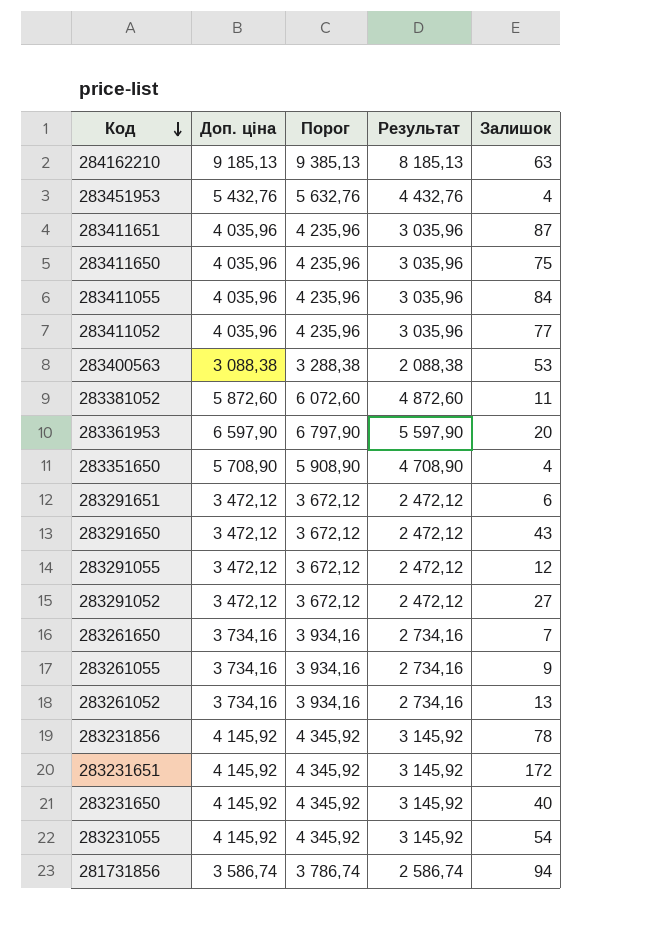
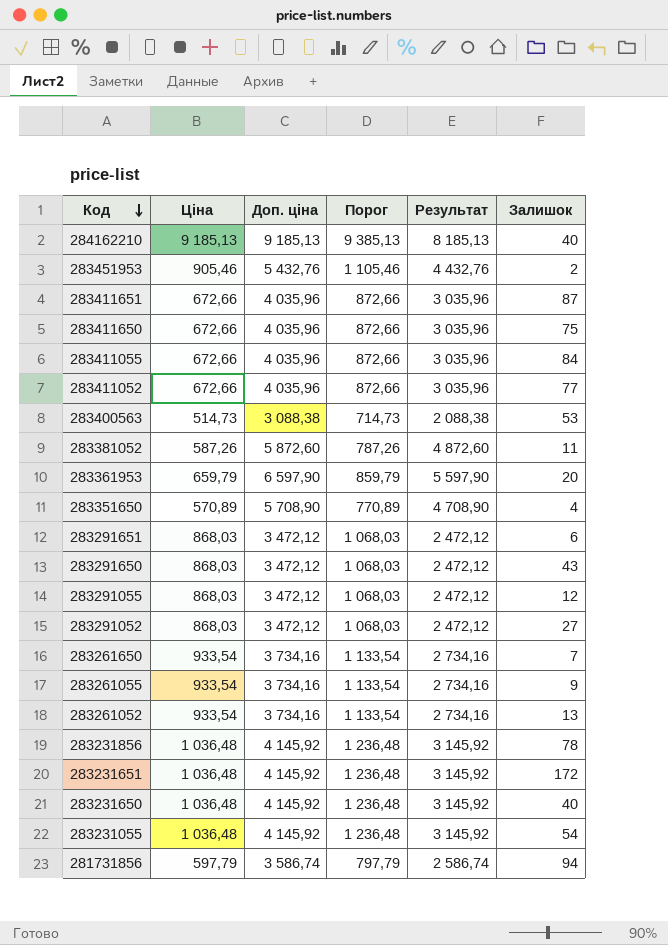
column Ціна | position: none -> 2
column Порог | formula: [Доп. ціна] + 200 -> [Ціна] + 200
284162210 | Залишок: 63 -> 40
283451953 | Залишок: 4 -> 2

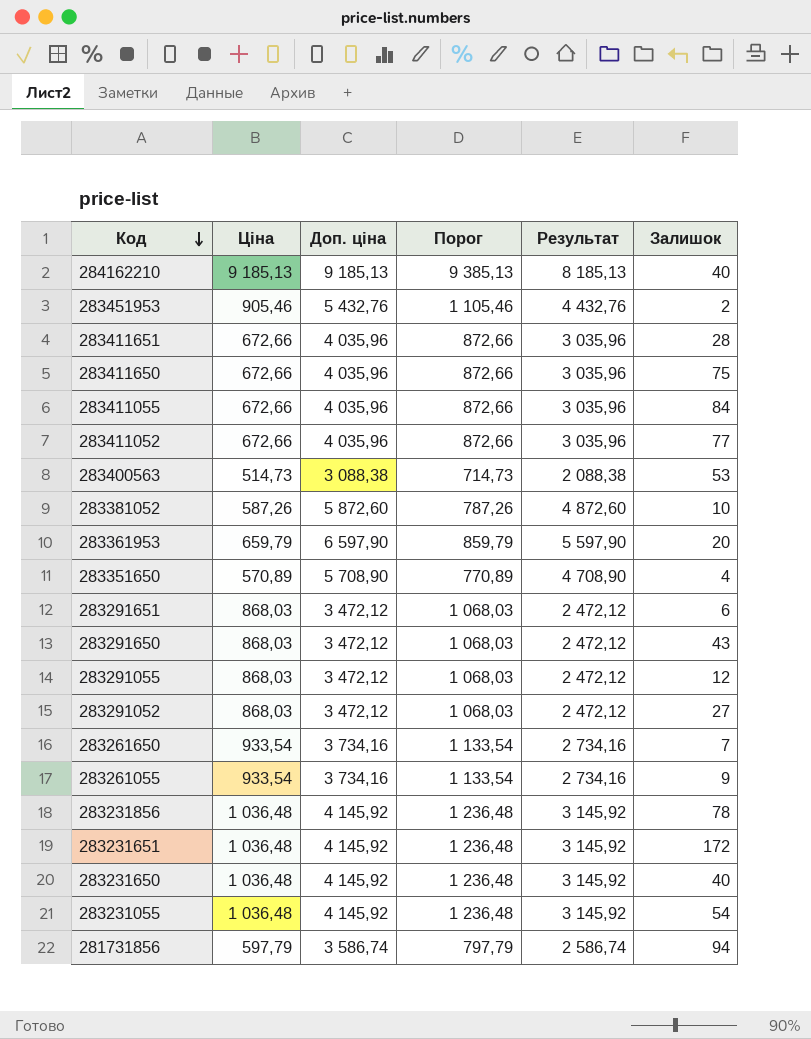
row 283261052: 933,54 | 3 734,16 | 1 133,54 | 2 734,16 | 13 -> none
283411651 | Залишок: 87 -> 28
283381052 | Залишок: 11 -> 10

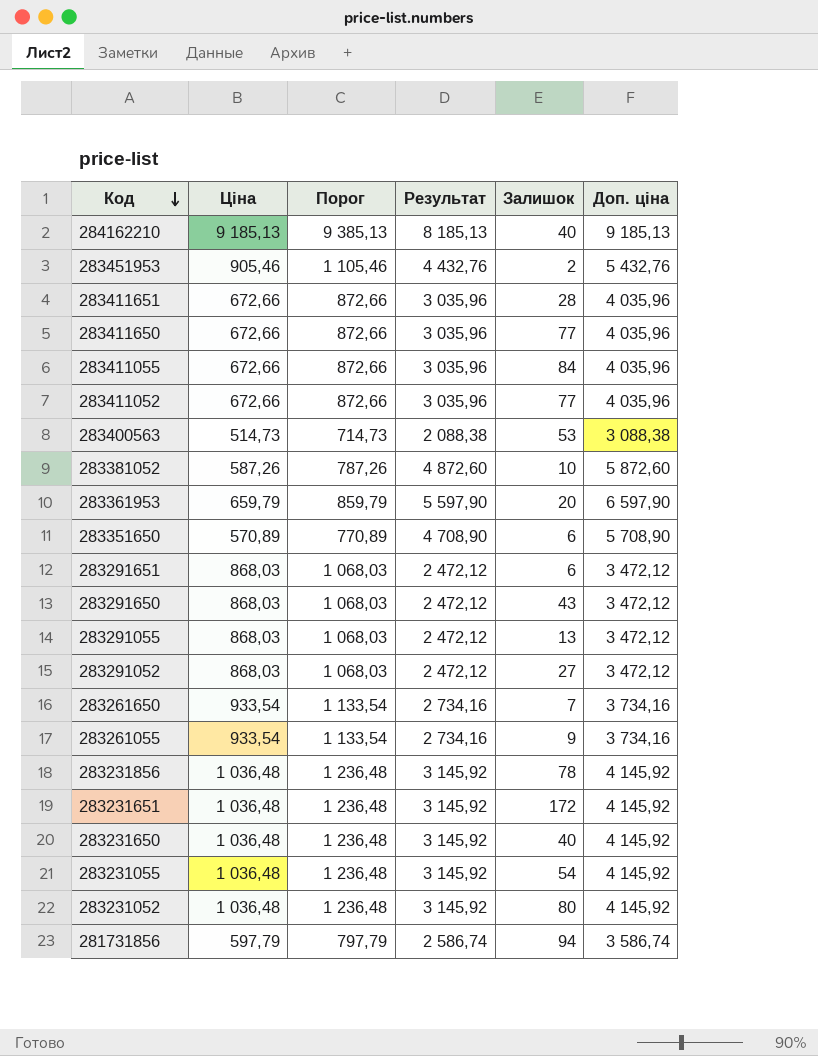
column Доп. ціна | position: 3 -> 6
283411650 | Залишок: 75 -> 77
283351650 | Залишок: 4 -> 6
283291055 | Залишок: 12 -> 13
row 283231052: none -> 1 036,48 | 1 236,48 | 3 145,92 | 80 | 4 145,92

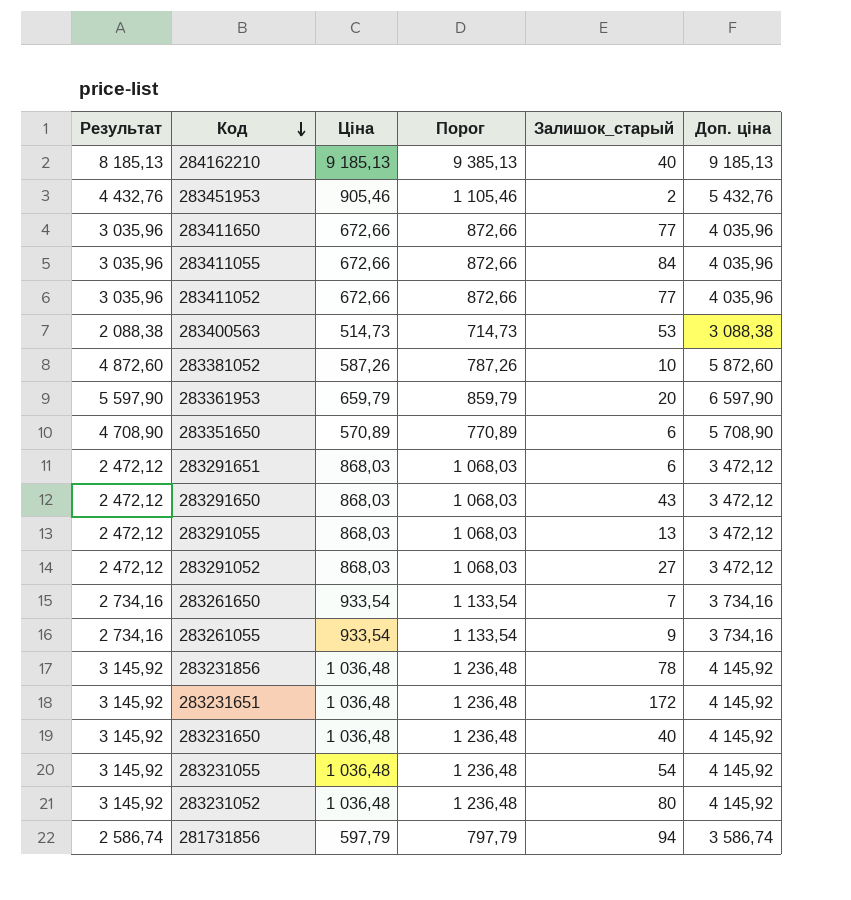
column Результат | position: 4 -> 1
column name: Залишок -> Залишок_старый
row 283411651: 672,66 | 872,66 | 3 035,96 | 28 | 4 035,96 -> none

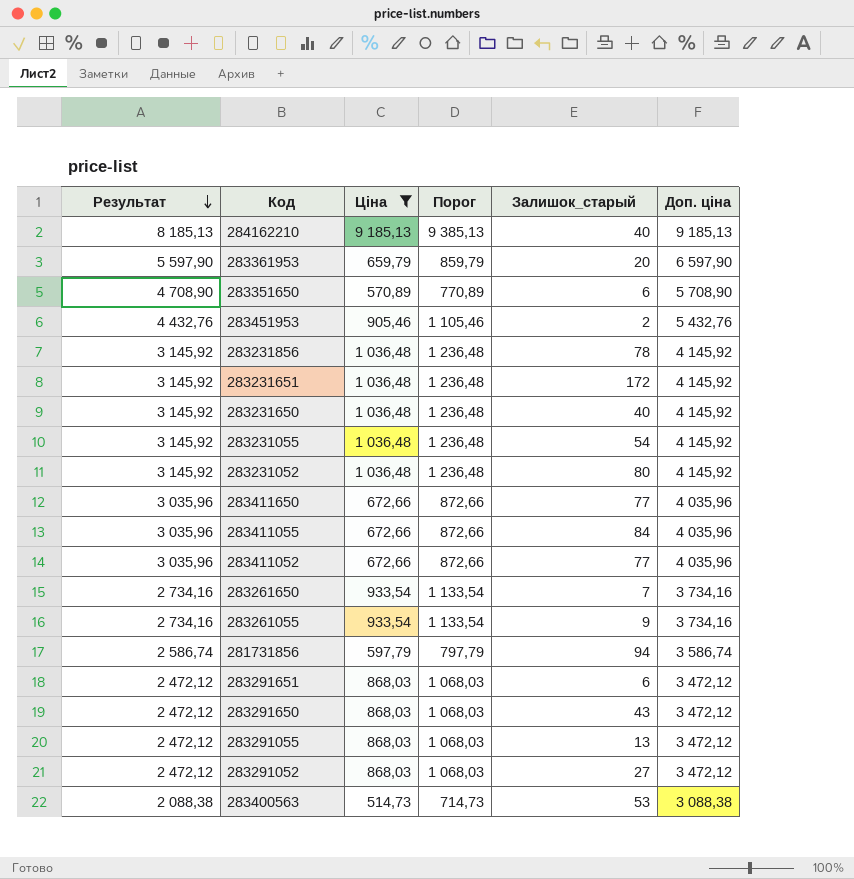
filter: none -> Ціна != 587,26
row order: Код descending -> Результат descending

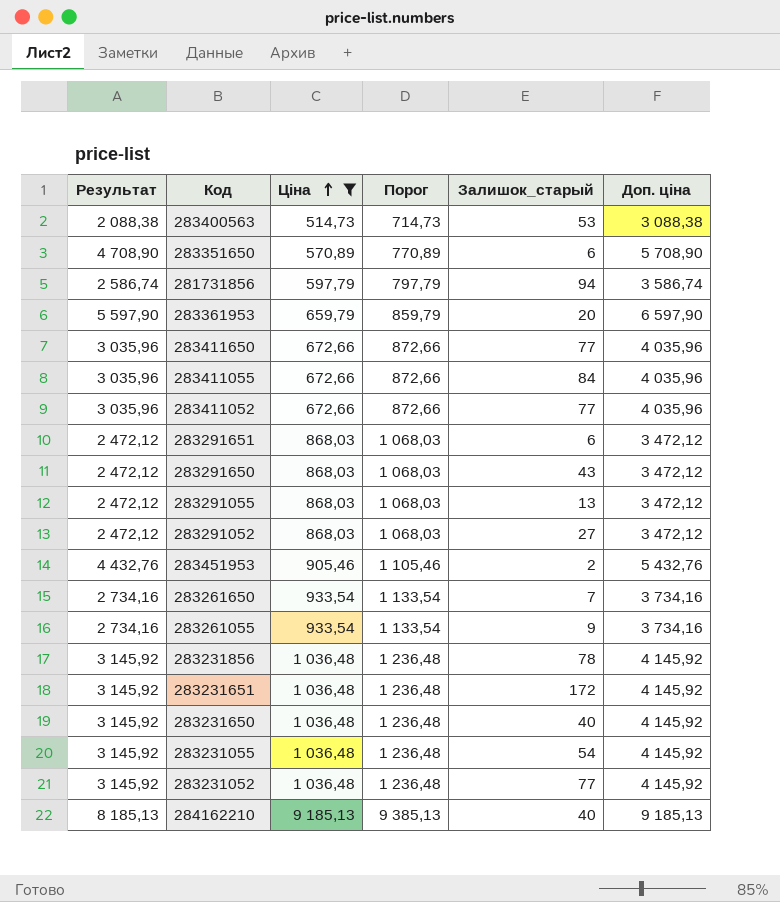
row order: Результат descending -> Ціна ascending
283231052 | Залишок_старый: 80 -> 77

